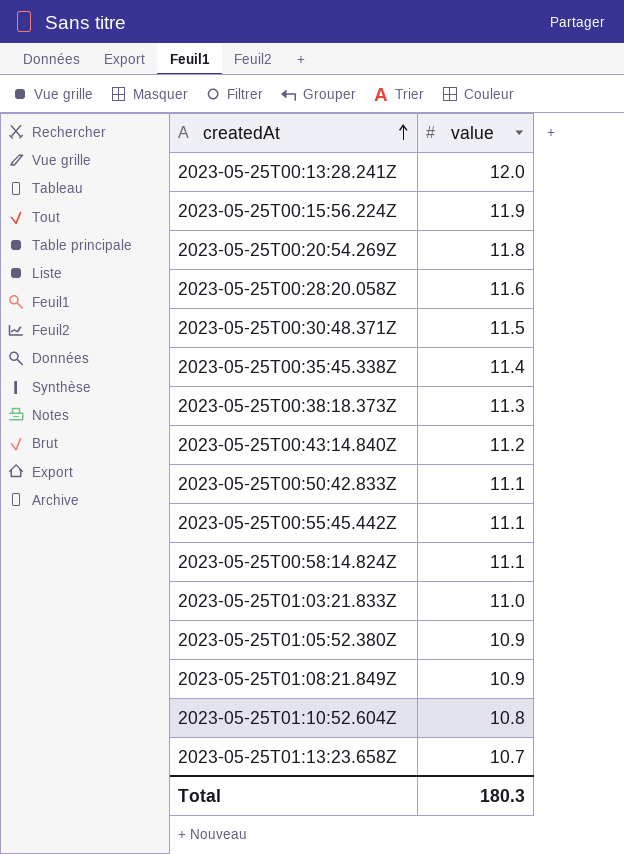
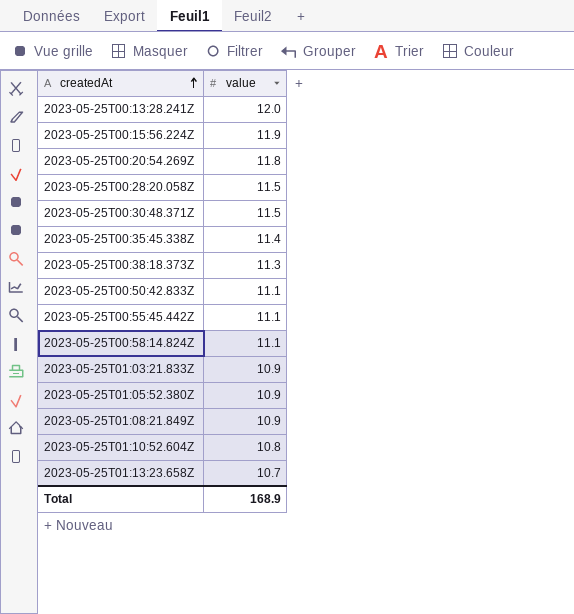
row 2023-05-25T00:43:14.840Z: 11.2 -> none
2023-05-25T00:28:20.058Z | value: 11.6 -> 11.5
2023-05-25T01:03:21.833Z | value: 11.0 -> 10.9
Total | value: 180.3 -> 168.9

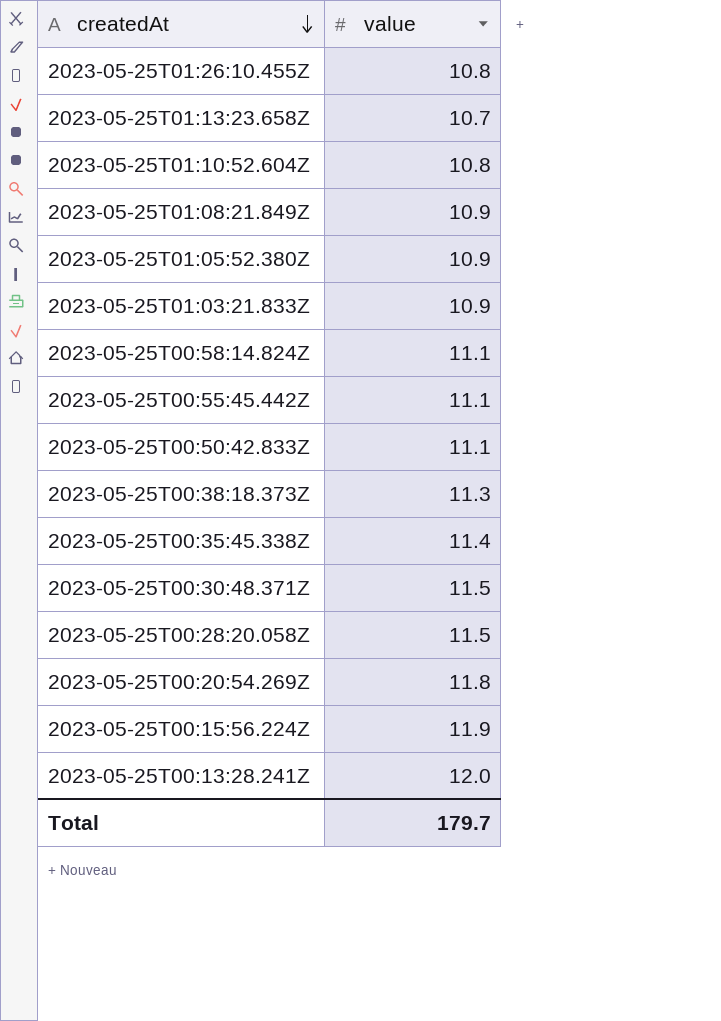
row order: createdAt ascending -> createdAt descending
row 2023-05-25T01:26:10.455Z: none -> 10.8
Total | value: 168.9 -> 179.7

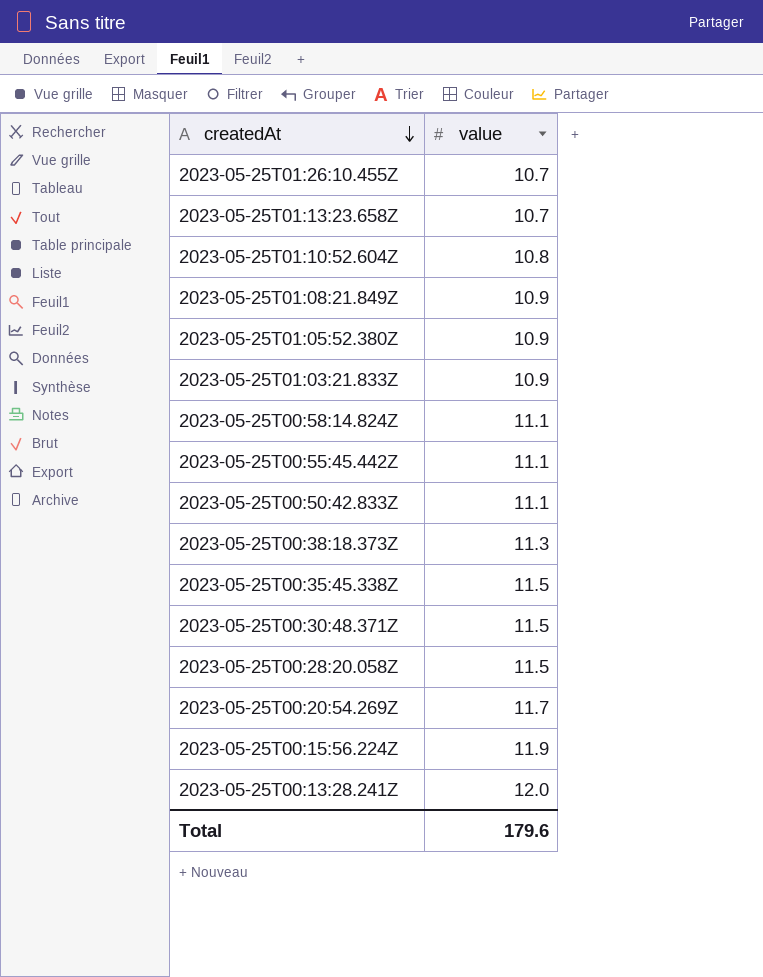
2023-05-25T01:26:10.455Z | value: 10.8 -> 10.7
2023-05-25T00:35:45.338Z | value: 11.4 -> 11.5
2023-05-25T00:20:54.269Z | value: 11.8 -> 11.7
Total | value: 179.7 -> 179.6

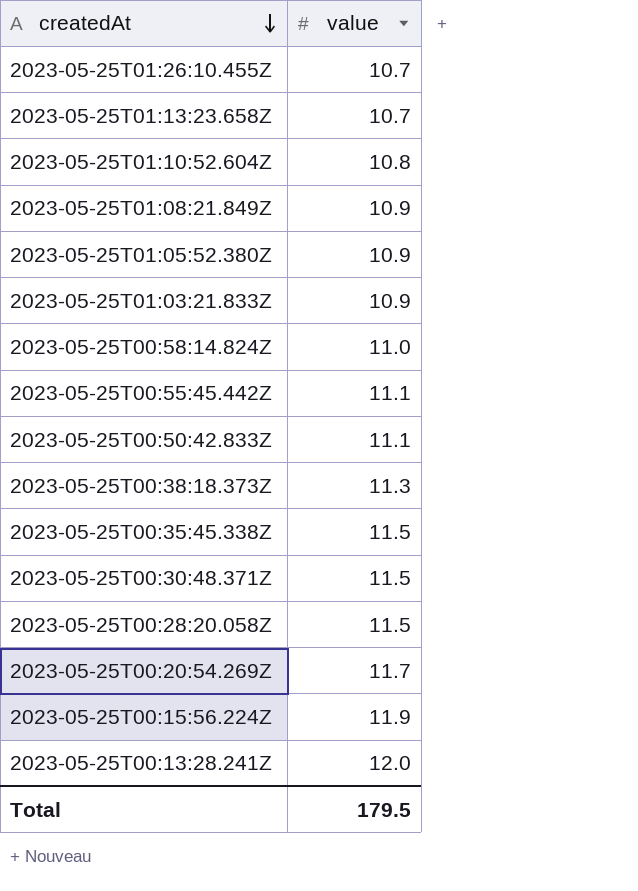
2023-05-25T00:58:14.824Z | value: 11.1 -> 11.0
Total | value: 179.6 -> 179.5

